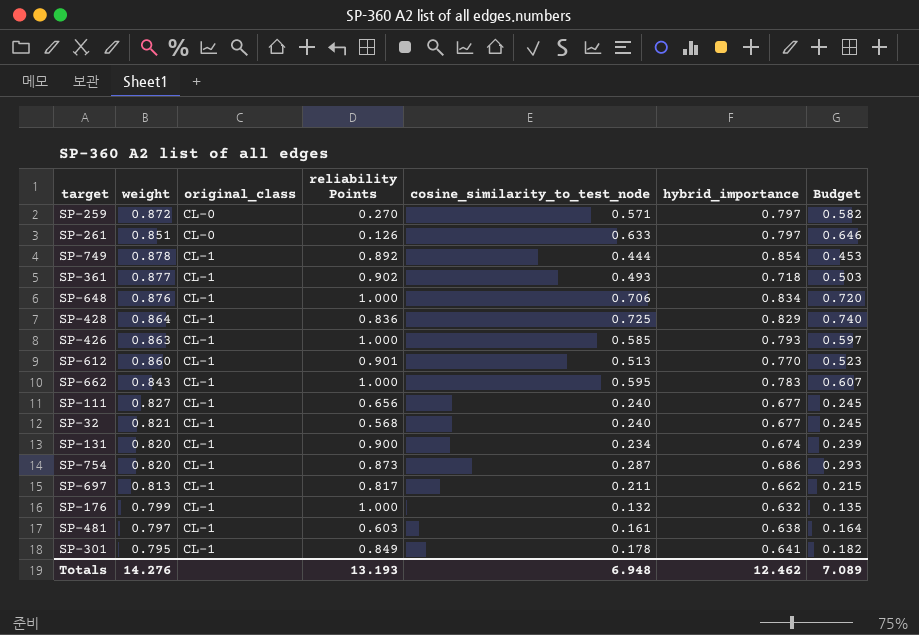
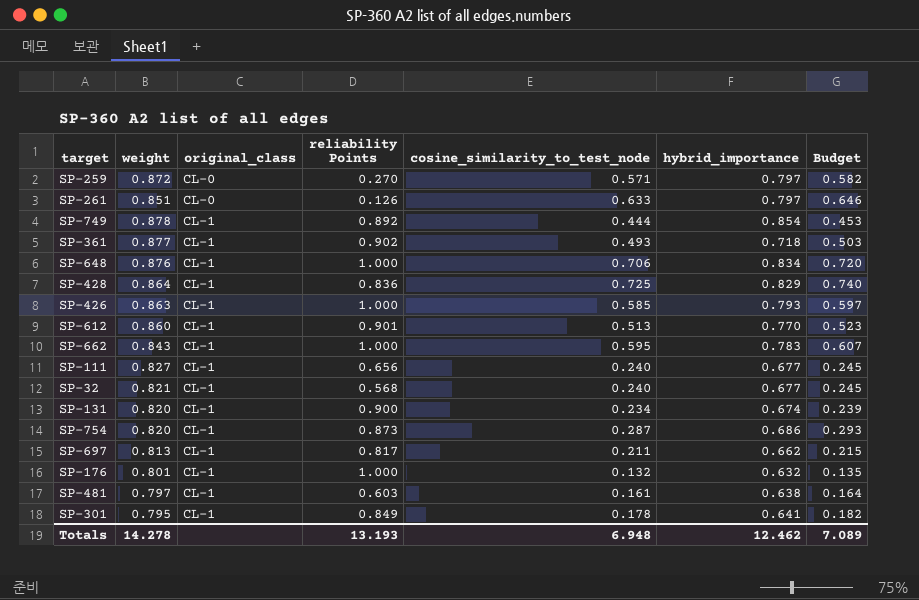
SP-176 | weight: 0.799 -> 0.801
Totals | weight: 14.276 -> 14.278

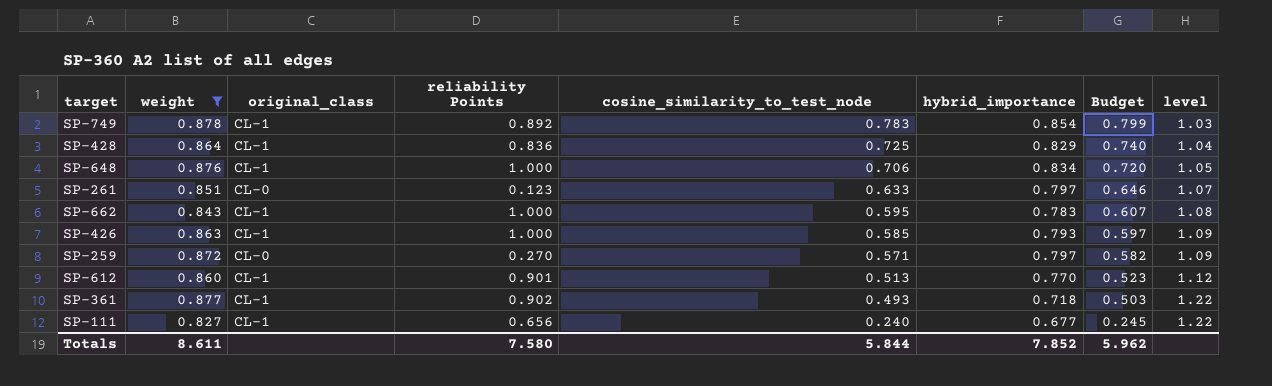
filter: none -> weight >= 0.827
row order: original_class ascending -> cosine_similarity_to_test_node descending
column level | formula: none -> [weight] / [hybrid_importance]
SP-749 | cosine_similarity_to_test_node: 0.444 -> 0.783
SP-749 | Budget: 0.453 -> 0.799
SP-261 | reliability Points: 0.126 -> 0.123
Totals | weight: 14.278 -> 8.611
Totals | reliability Points: 13.193 -> 7.580
Totals | cosine_similarity_to_test_node: 6.948 -> 5.844
Totals | hybrid_importance: 12.462 -> 7.852
Totals | Budget: 7.089 -> 5.962

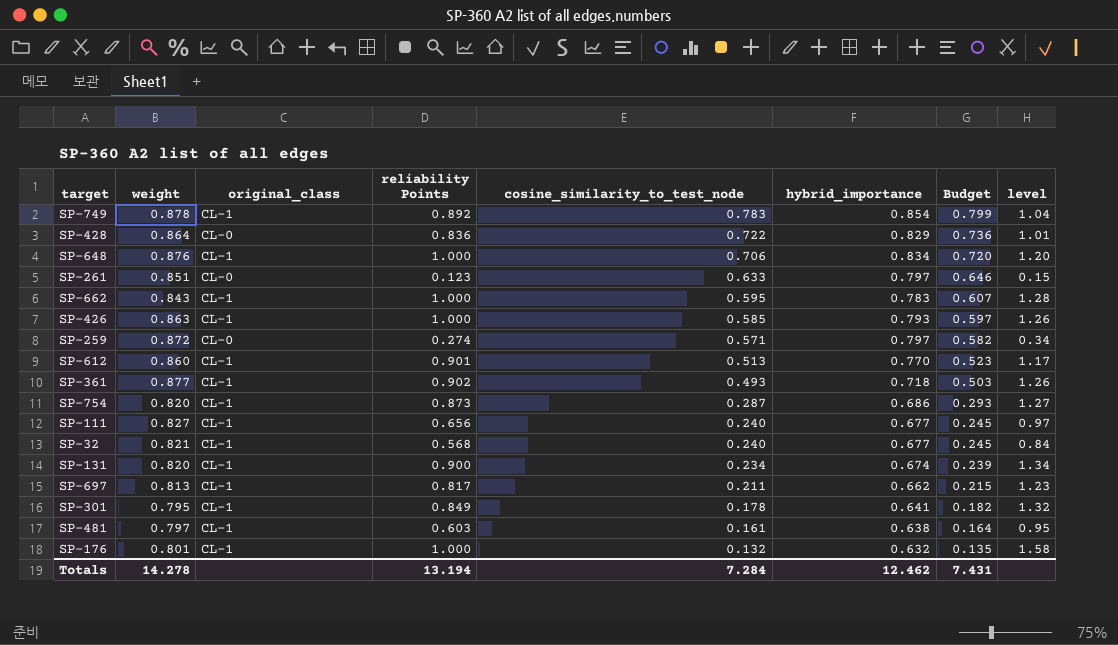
filter: weight >= 0.827 -> none
column level | formula: [weight] / [hybrid_importance] -> [reliability Points] / [hybrid_importance]
SP-428 | original_class: CL-1 -> CL-0
SP-428 | cosine_similarity_to_test_node: 0.725 -> 0.722
SP-428 | Budget: 0.740 -> 0.736
SP-259 | reliability Points: 0.270 -> 0.274
Totals | weight: 8.611 -> 14.278
Totals | reliability Points: 7.580 -> 13.194
Totals | cosine_similarity_to_test_node: 5.844 -> 7.284
Totals | hybrid_importance: 7.852 -> 12.462
Totals | Budget: 5.962 -> 7.431

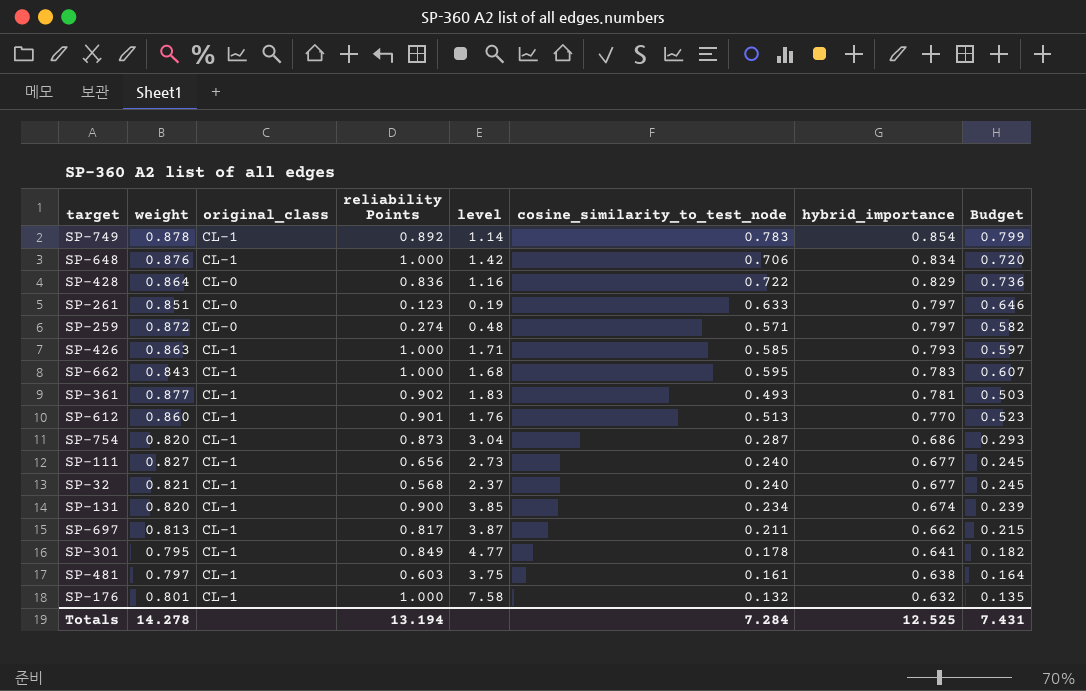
row order: cosine_similarity_to_test_node descending -> hybrid_importance descending
column level | formula: [reliability Points] / [hybrid_importance] -> [reliability Points] / [cosine_similarity_to_test_node]
column level | position: 8 -> 5
SP-361 | hybrid_importance: 0.718 -> 0.781
Totals | hybrid_importance: 12.462 -> 12.525

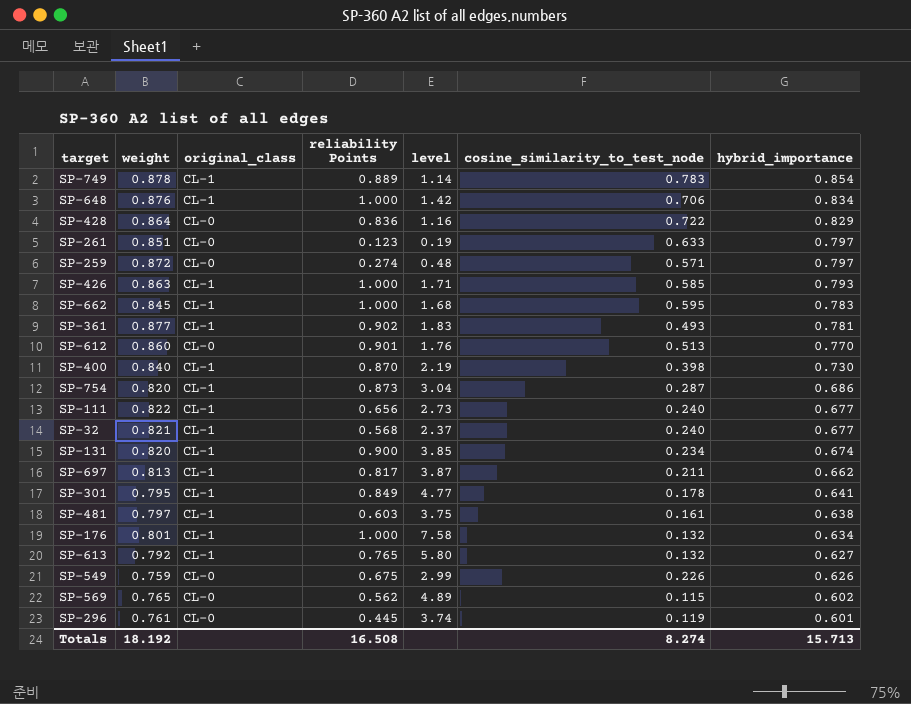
column Budget | formula: [cosine_similarity_to_test_node] * 1.02 -> none
SP-749 | reliability Points: 0.892 -> 0.889
SP-662 | weight: 0.843 -> 0.845
SP-612 | original_class: CL-1 -> CL-0
row SP-400: none -> 0.840 | CL-1 | 0.870 | 2.19 | 0.398 | 0.730
SP-111 | weight: 0.827 -> 0.822
SP-176 | hybrid_importance: 0.632 -> 0.634
row SP-613: none -> 0.792 | CL-1 | 0.765 | 5.80 | 0.132 | 0.627
row SP-549: none -> 0.759 | CL-0 | 0.675 | 2.99 | 0.226 | 0.626
row SP-569: none -> 0.765 | CL-0 | 0.562 | 4.89 | 0.115 | 0.602
row SP-296: none -> 0.761 | CL-0 | 0.445 | 3.74 | 0.119 | 0.601
Totals | weight: 14.278 -> 18.192
Totals | reliability Points: 13.194 -> 16.508
Totals | cosine_similarity_to_test_node: 7.284 -> 8.274
Totals | hybrid_importance: 12.525 -> 15.713

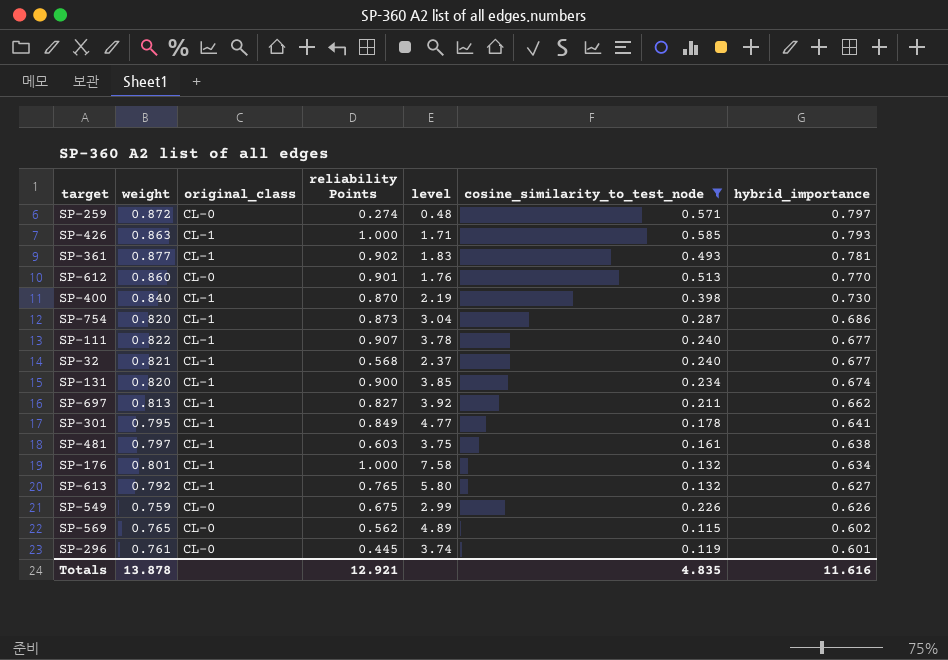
filter: none -> cosine_similarity_to_test_node <= 0.585
SP-111 | reliability Points: 0.656 -> 0.907
SP-111 | level: 2.73 -> 3.78
SP-697 | reliability Points: 0.817 -> 0.827
SP-697 | level: 3.87 -> 3.92
Totals | weight: 18.192 -> 13.878
Totals | reliability Points: 16.508 -> 12.921
Totals | cosine_similarity_to_test_node: 8.274 -> 4.835
Totals | hybrid_importance: 15.713 -> 11.616

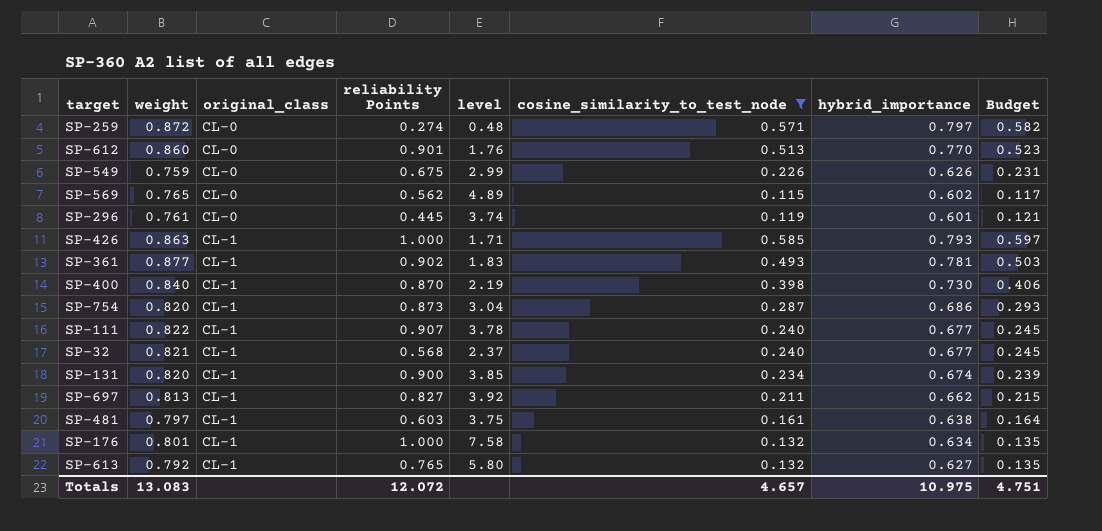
row order: hybrid_importance descending -> original_class ascending
column Budget | formula: none -> [cosine_similarity_to_test_node] * 1.02
row SP-301: 0.795 | CL-1 | 0.849 | 4.77 | 0.178 | 0.641 -> none
Totals | weight: 13.878 -> 13.083
Totals | reliability Points: 12.921 -> 12.072
Totals | cosine_similarity_to_test_node: 4.835 -> 4.657
Totals | hybrid_importance: 11.616 -> 10.975

